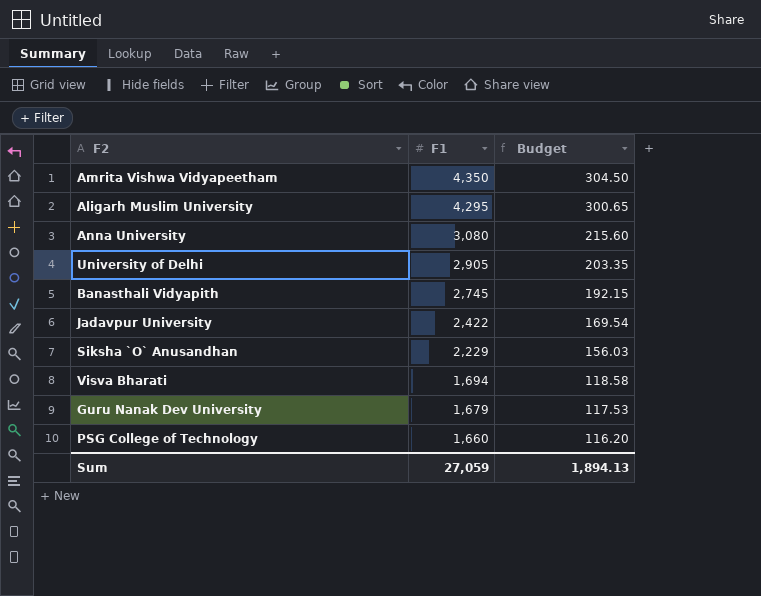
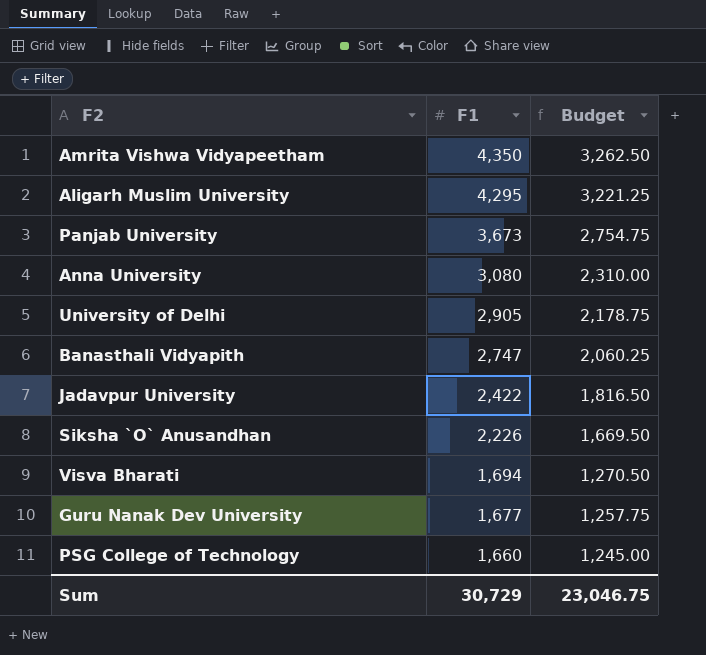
column Budget | formula: [F1] * 0.07 -> [F1] * 0.75
row Panjab University: none -> 3,673 | 2,754.75
Banasthali Vidyapith | F1: 2,745 -> 2,747
Siksha `O` Anusandhan | F1: 2,229 -> 2,226
Guru Nanak Dev University | F1: 1,679 -> 1,677
Sum | F1: 27,059 -> 30,729
Sum | Budget: 1,894.13 -> 23,046.75

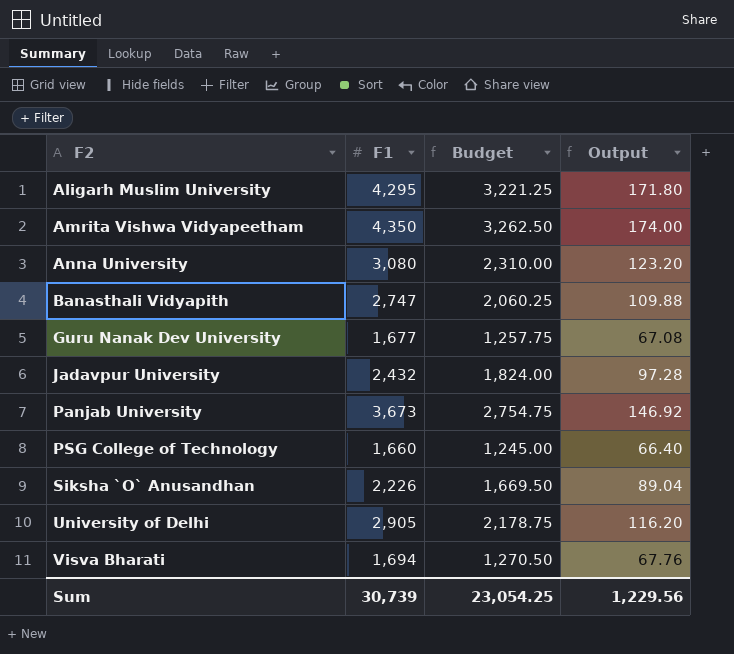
row order: F1 descending -> F2 ascending
column Output | formula: none -> [F1] * 0.04
Jadavpur University | F1: 2,422 -> 2,432
Jadavpur University | Budget: 1,816.50 -> 1,824.00
Sum | F1: 30,729 -> 30,739
Sum | Budget: 23,046.75 -> 23,054.25

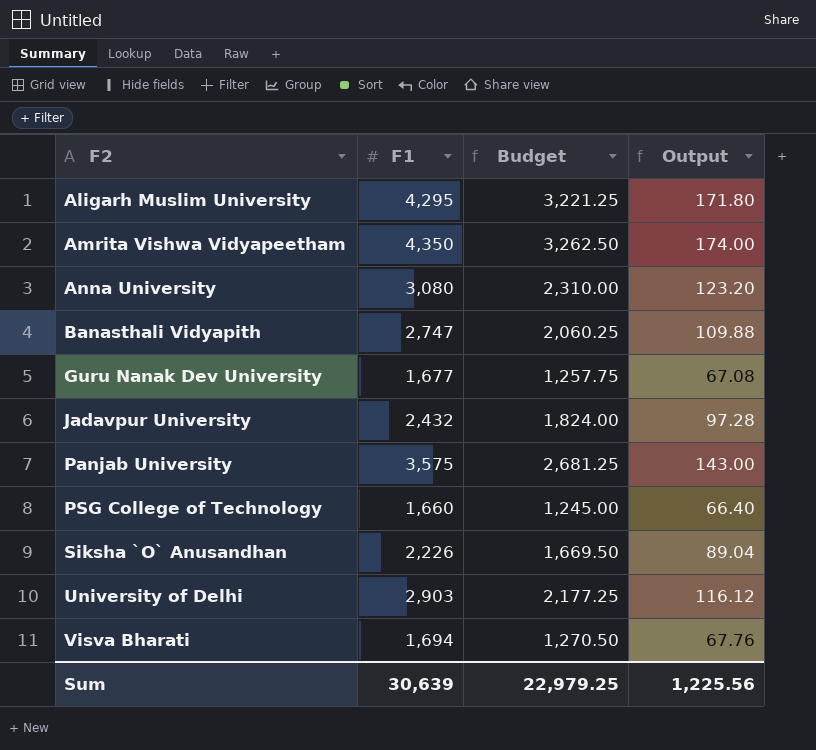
Panjab University | F1: 3,673 -> 3,575
Panjab University | Budget: 2,754.75 -> 2,681.25
Panjab University | Output: 146.92 -> 143.00
University of Delhi | F1: 2,905 -> 2,903
University of Delhi | Budget: 2,178.75 -> 2,177.25
University of Delhi | Output: 116.20 -> 116.12
Sum | F1: 30,739 -> 30,639
Sum | Budget: 23,054.25 -> 22,979.25
Sum | Output: 1,229.56 -> 1,225.56

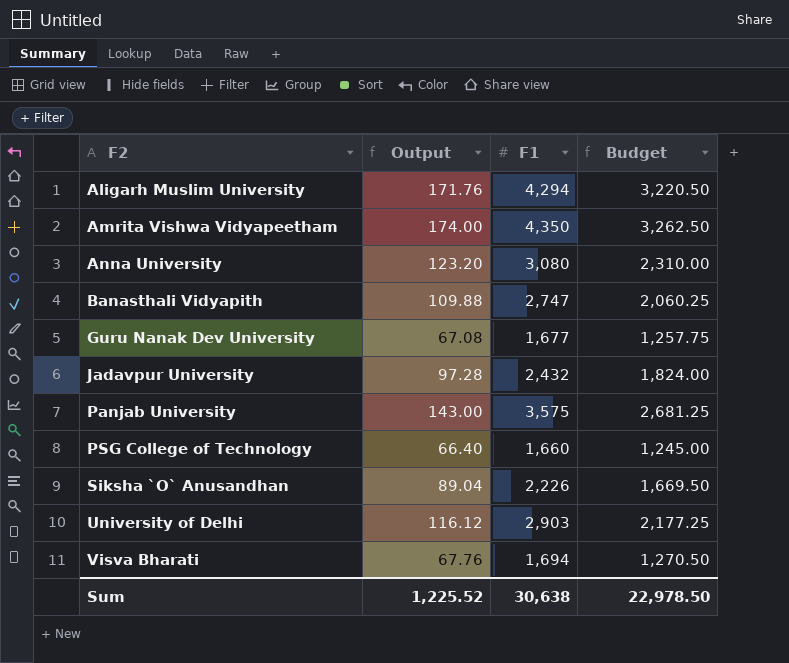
column Output | position: 4 -> 2
Aligarh Muslim University | Output: 171.80 -> 171.76
Aligarh Muslim University | F1: 4,295 -> 4,294
Aligarh Muslim University | Budget: 3,221.25 -> 3,220.50
Sum | Output: 1,225.56 -> 1,225.52
Sum | F1: 30,639 -> 30,638
Sum | Budget: 22,979.25 -> 22,978.50

